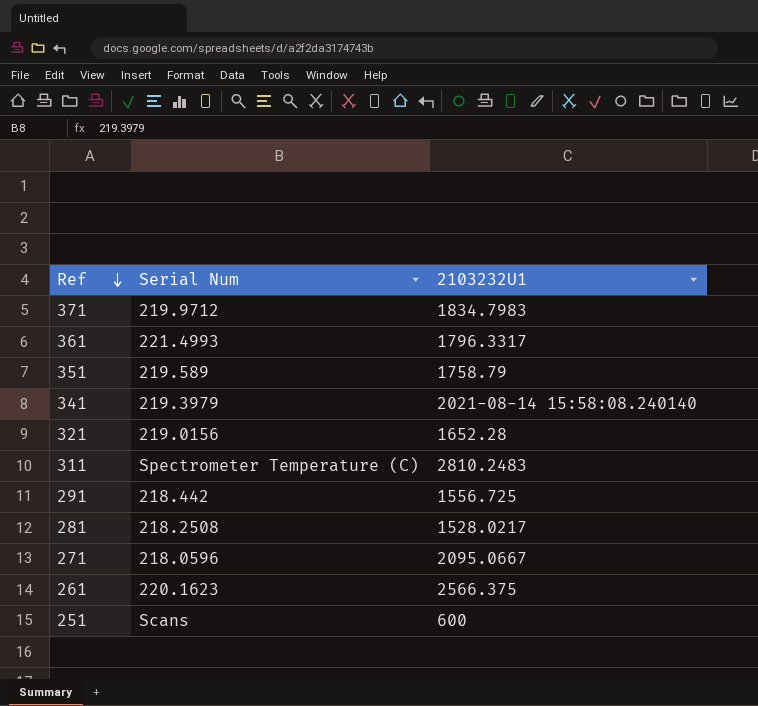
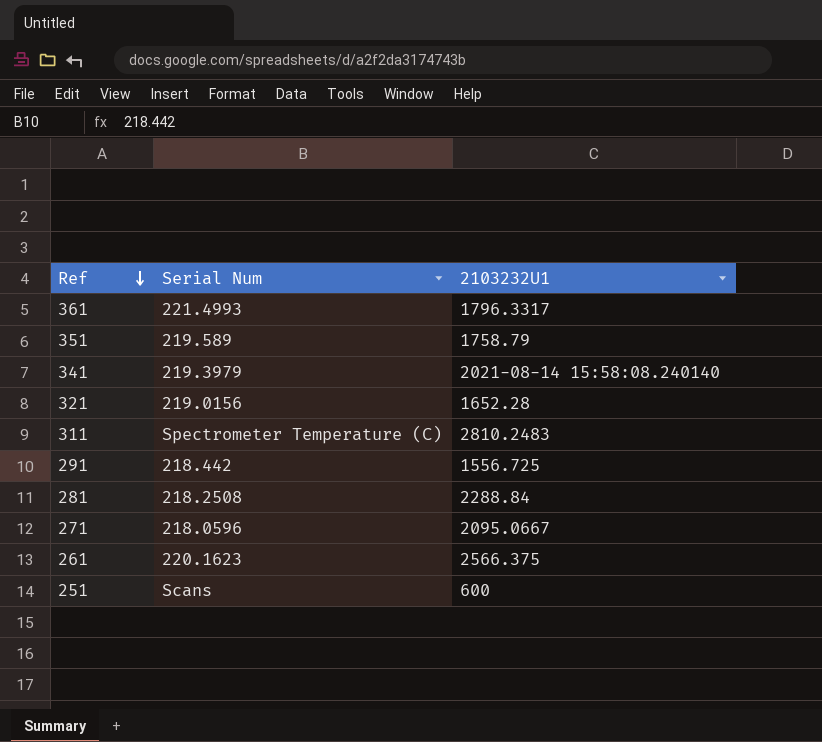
row 371: 219.9712 | 1834.7983 -> none
281 | 2103232U1: 1528.0217 -> 2288.84

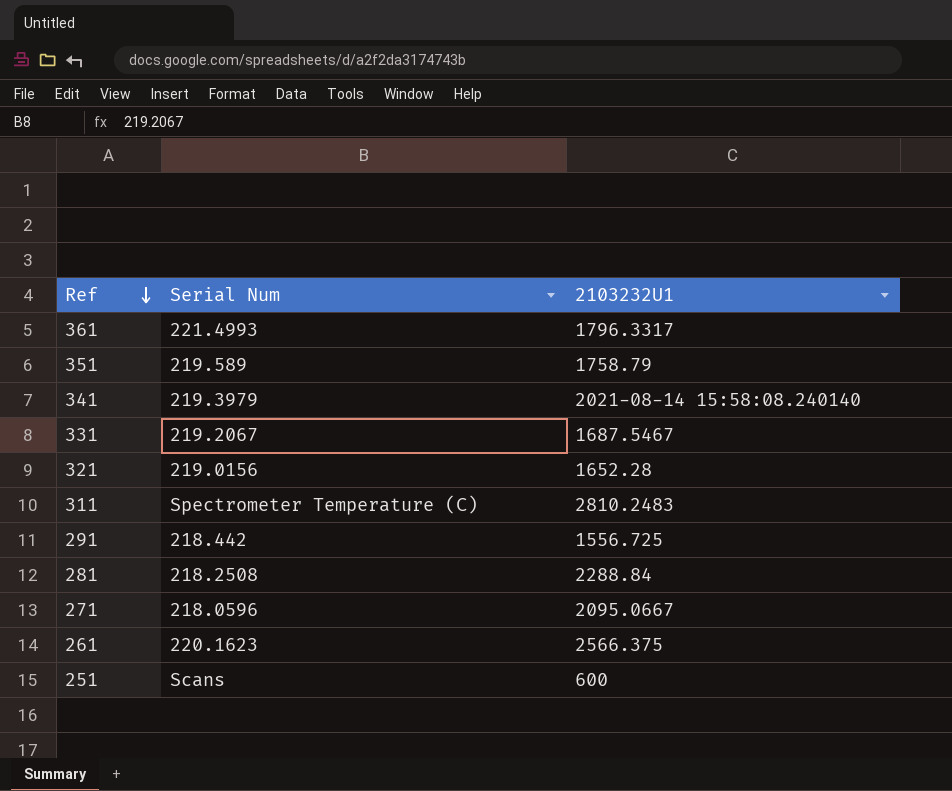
row 331: none -> 219.2067 | 1687.5467

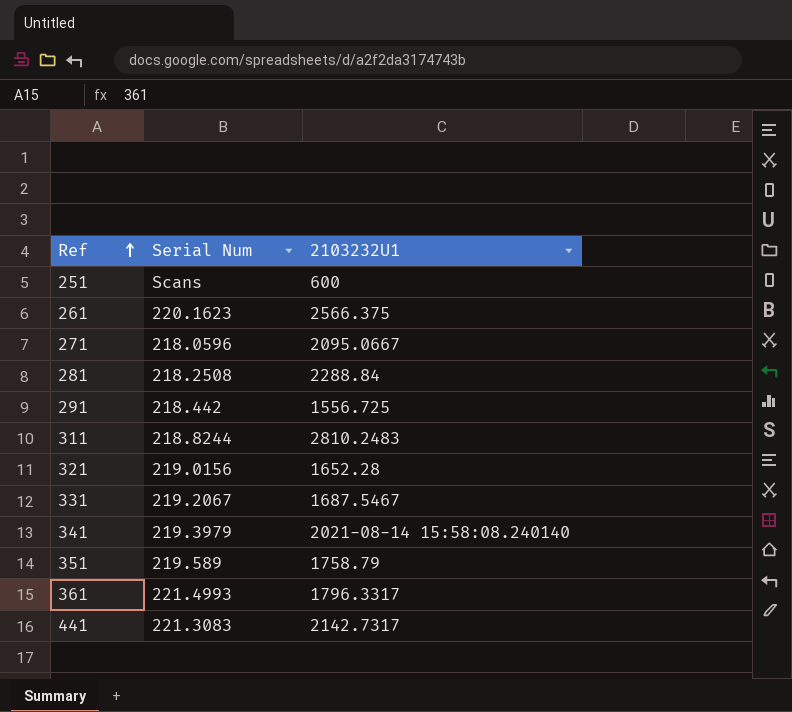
row order: Ref descending -> Ref ascending
311 | Serial Num: Spectrometer Temperature (C) -> 218.8244
row 441: none -> 221.3083 | 2142.7317

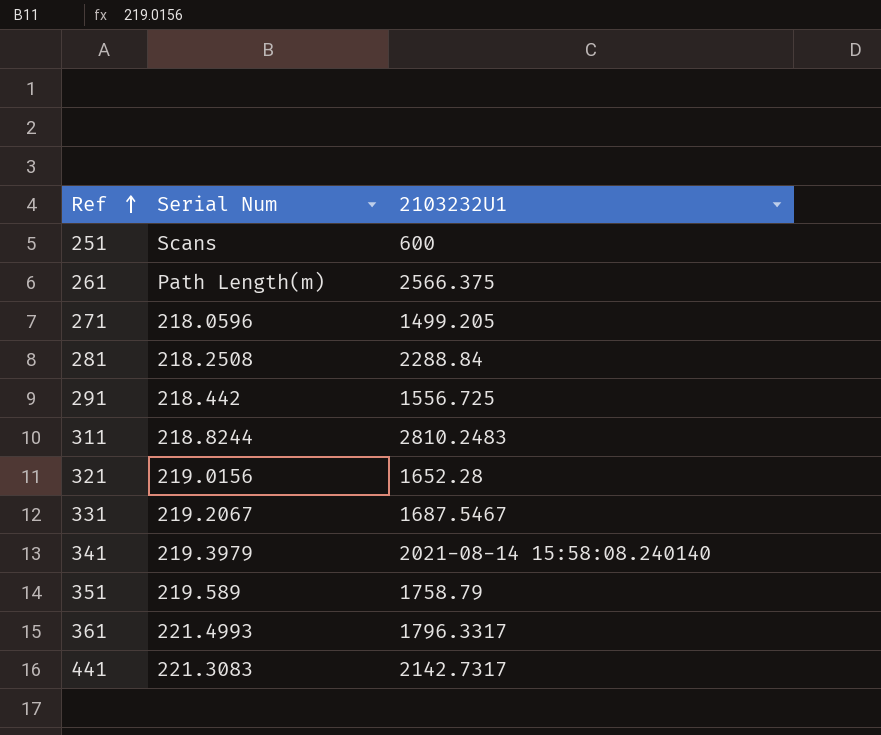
261 | Serial Num: 220.1623 -> Path Length(m)
271 | 2103232U1: 2095.0667 -> 1499.205

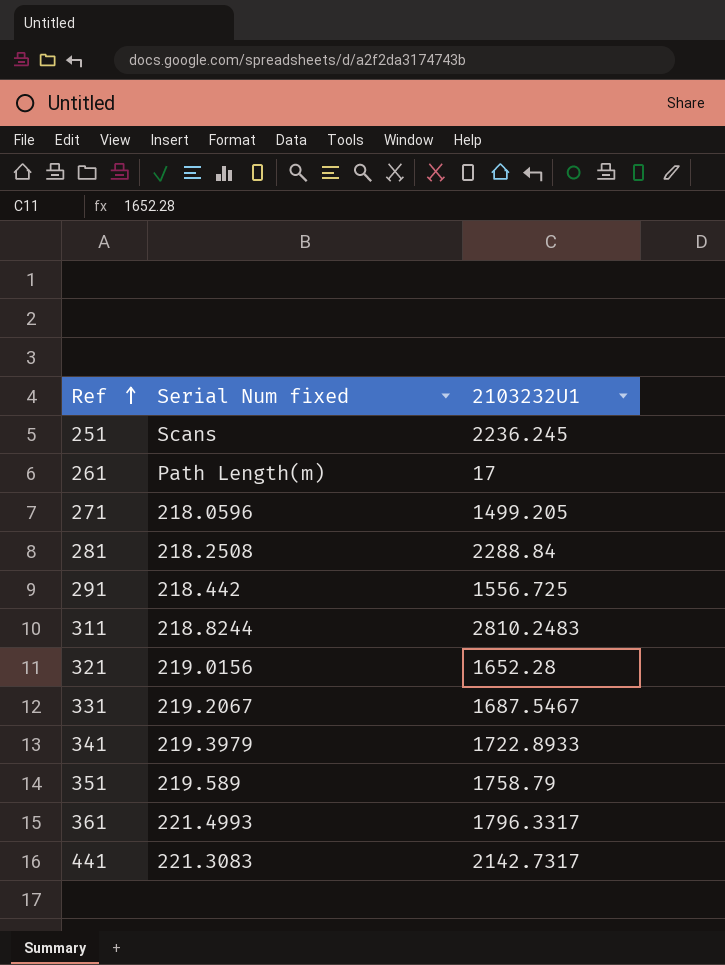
column name: Serial Num -> Serial Num fixed
251 | 2103232U1: 600 -> 2236.245
261 | 2103232U1: 2566.375 -> 17
341 | 2103232U1: 2021-08-14 15:58:08.240140 -> 1722.8933

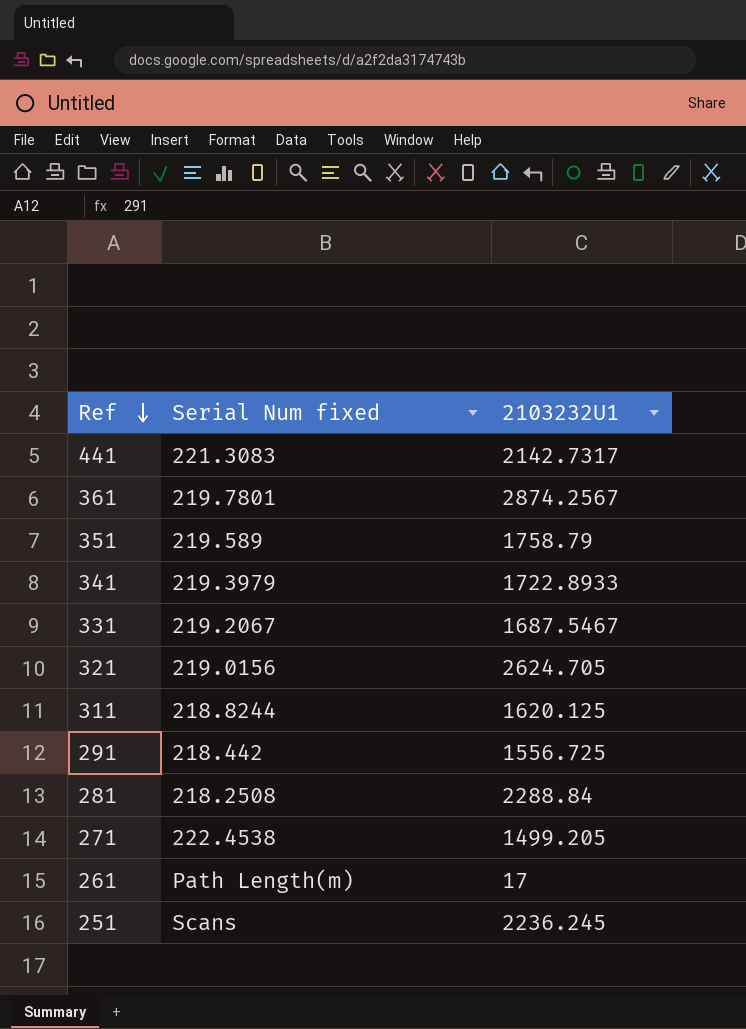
row order: Ref ascending -> Ref descending
361 | Serial Num fixed: 221.4993 -> 219.7801
361 | 2103232U1: 1796.3317 -> 2874.2567
321 | 2103232U1: 1652.28 -> 2624.705
311 | 2103232U1: 2810.2483 -> 1620.125
271 | Serial Num fixed: 218.0596 -> 222.4538

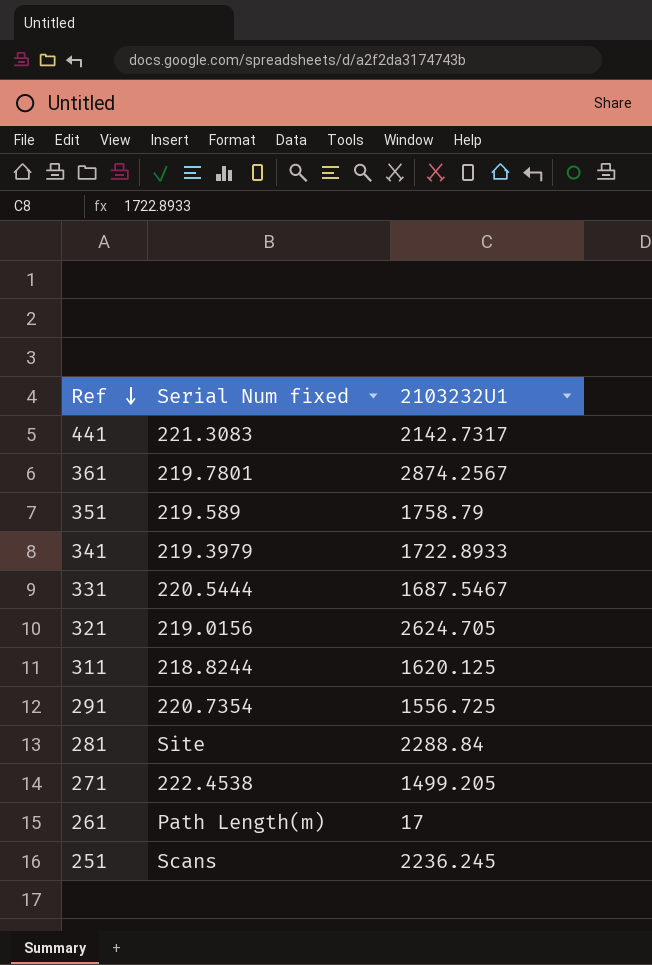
331 | Serial Num fixed: 219.2067 -> 220.5444
291 | Serial Num fixed: 218.442 -> 220.7354
281 | Serial Num fixed: 218.2508 -> Site

